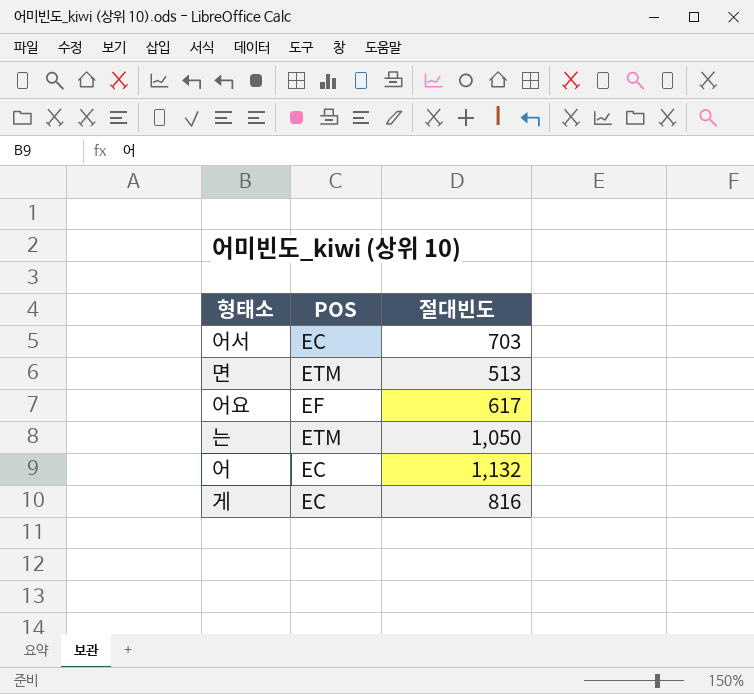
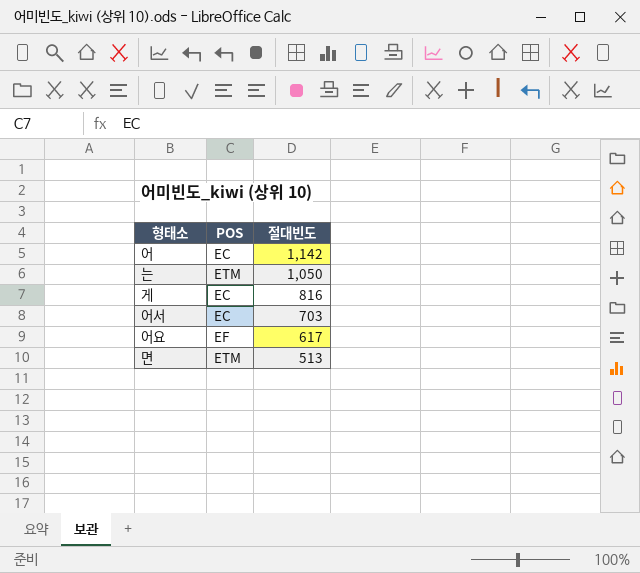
row order: none -> 절대빈도 descending
어 | 절대빈도: 1,132 -> 1,142

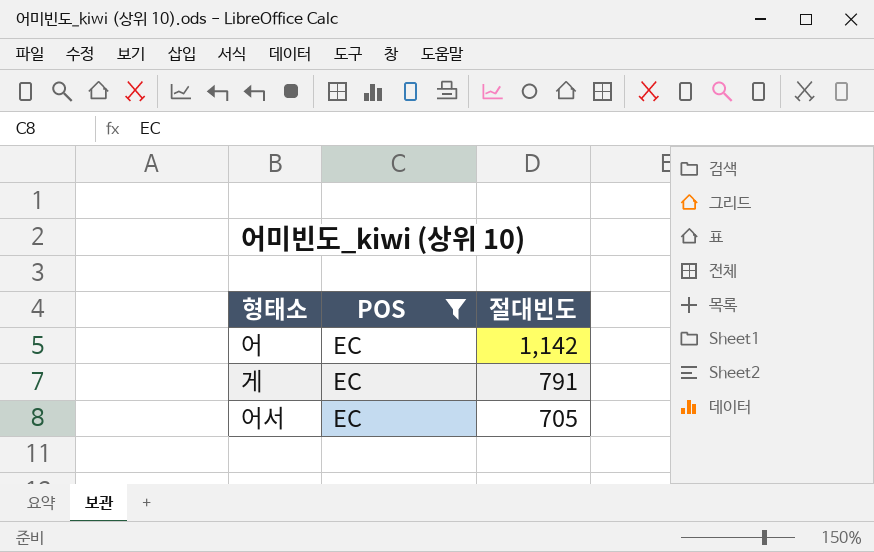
filter: none -> POS = EC
게 | 절대빈도: 816 -> 791
어서 | 절대빈도: 703 -> 705

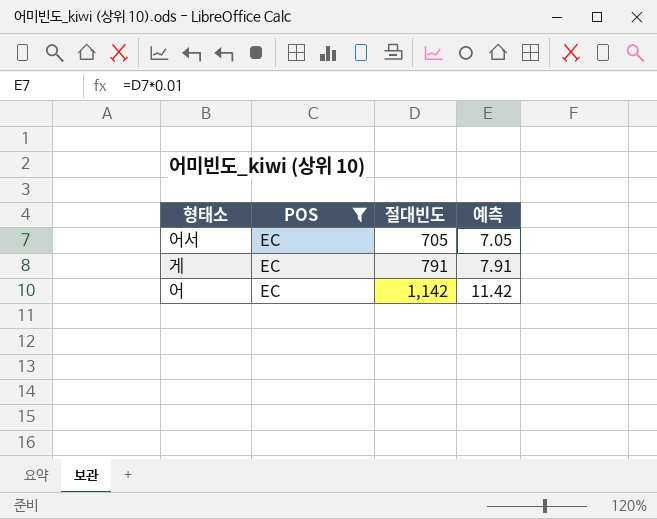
row order: 절대빈도 descending -> 절대빈도 ascending
column 예측 | formula: none -> [절대빈도] * 0.01

